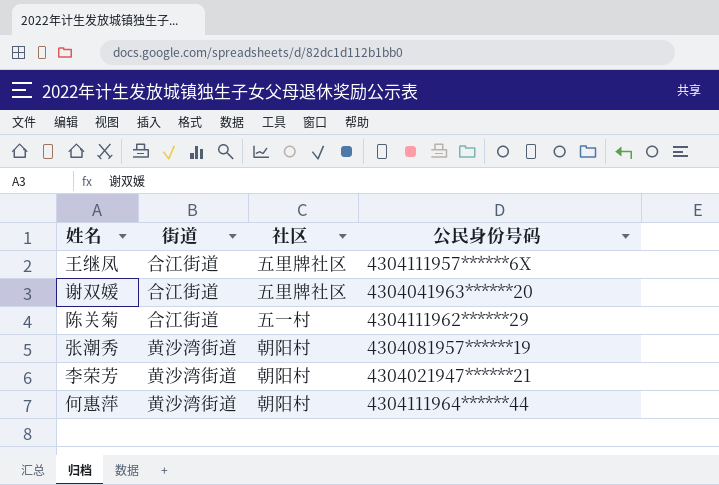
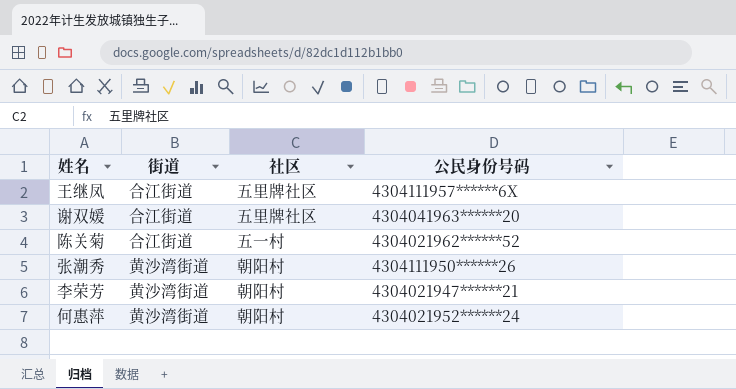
陈关菊 | 公民身份号码: 4304111962******29 -> 4304021962******52
张潮秀 | 公民身份号码: 4304081957******19 -> 4304111950******26
何惠萍 | 公民身份号码: 4304111964******44 -> 4304021952******24

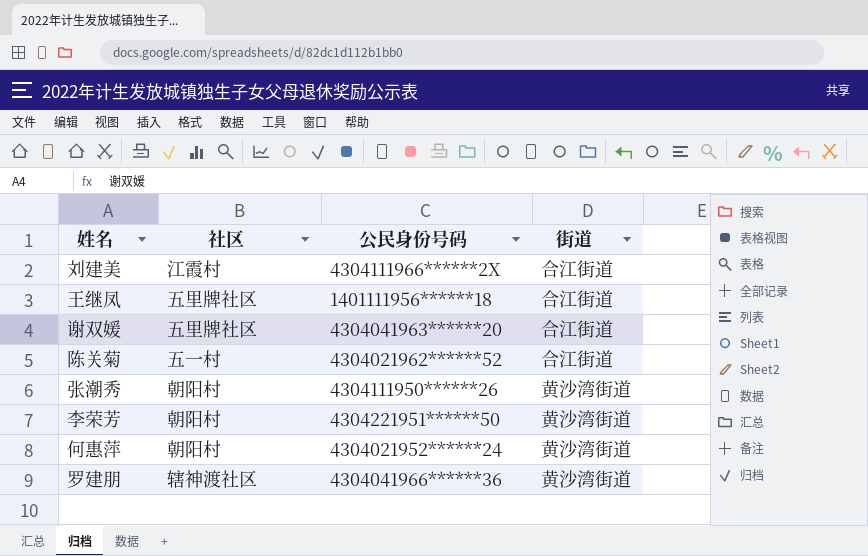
column 街道 | position: 2 -> 4
row 刘建美: none -> 江霞村 | 4304111966******2X | 合江街道
王继凤 | 公民身份号码: 4304111957******6X -> 1401111956******18
李荣芳 | 公民身份号码: 4304021947******21 -> 4304221951******50
row 罗建朋: none -> 辖神渡社区 | 4304041966******36 | 黄沙湾街道

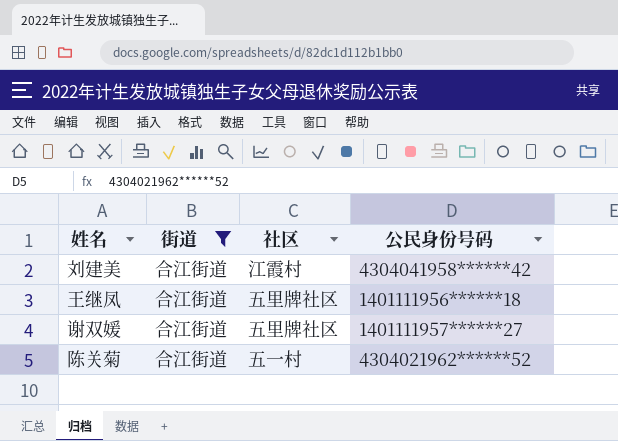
filter: none -> 街道 = 合江街道
column 街道 | position: 4 -> 2
刘建美 | 公民身份号码: 4304111966******2X -> 4304041958******42
谢双媛 | 公民身份号码: 4304041963******20 -> 1401111957******27

